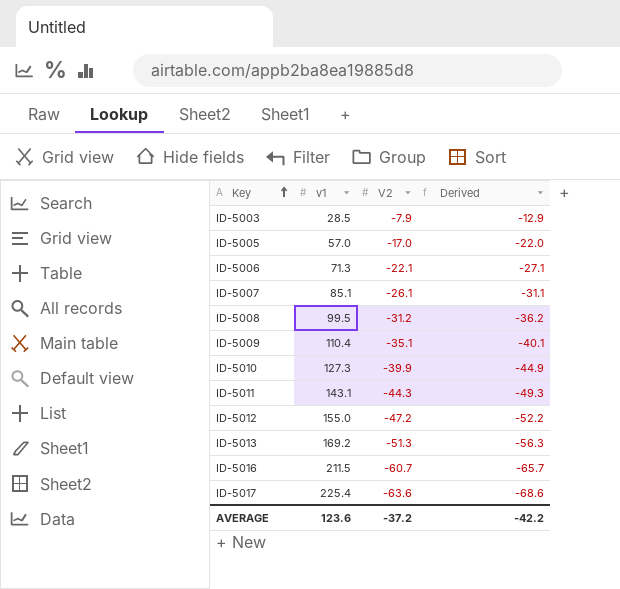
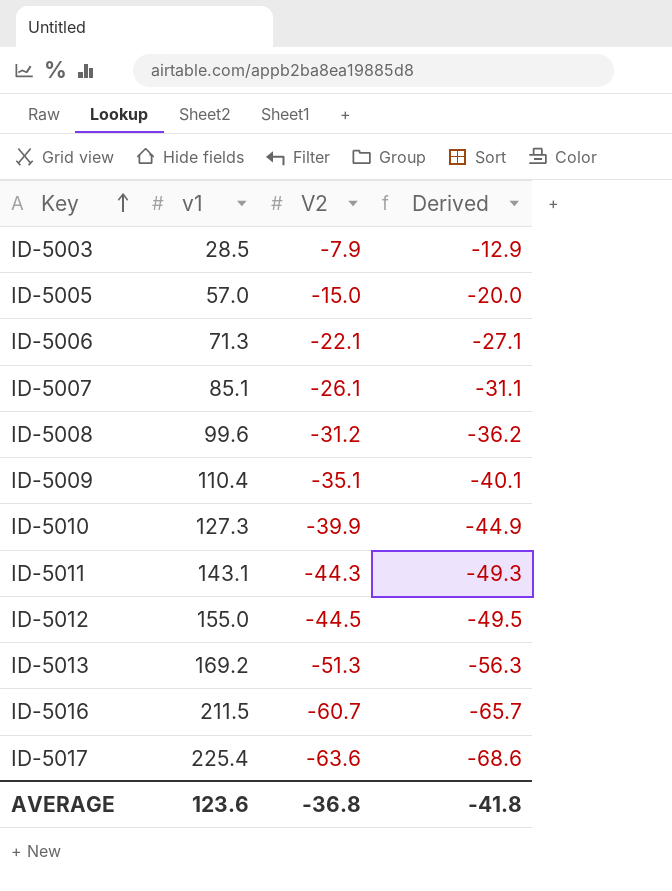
ID-5005 | V2: -17.0 -> -15.0
ID-5005 | Derived: -22.0 -> -20.0
ID-5008 | v1: 99.5 -> 99.6
ID-5012 | V2: -47.2 -> -44.5
ID-5012 | Derived: -52.2 -> -49.5
AVERAGE | V2: -37.2 -> -36.8
AVERAGE | Derived: -42.2 -> -41.8

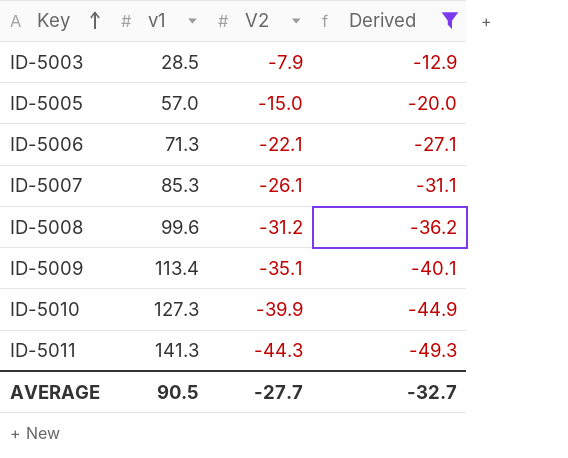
filter: none -> Derived >= -49.3
ID-5007 | v1: 85.1 -> 85.3
ID-5009 | v1: 110.4 -> 113.4
ID-5011 | v1: 143.1 -> 141.3
AVERAGE | v1: 123.6 -> 90.5
AVERAGE | V2: -36.8 -> -27.7
AVERAGE | Derived: -41.8 -> -32.7

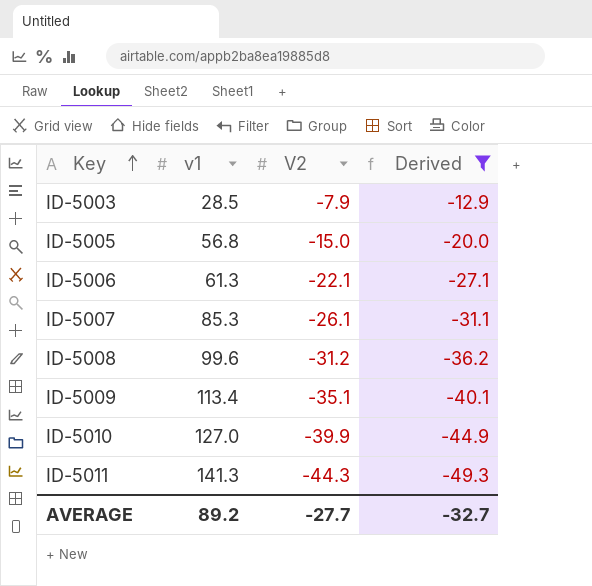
ID-5005 | v1: 57.0 -> 56.8
ID-5006 | v1: 71.3 -> 61.3
ID-5010 | v1: 127.3 -> 127.0
AVERAGE | v1: 90.5 -> 89.2

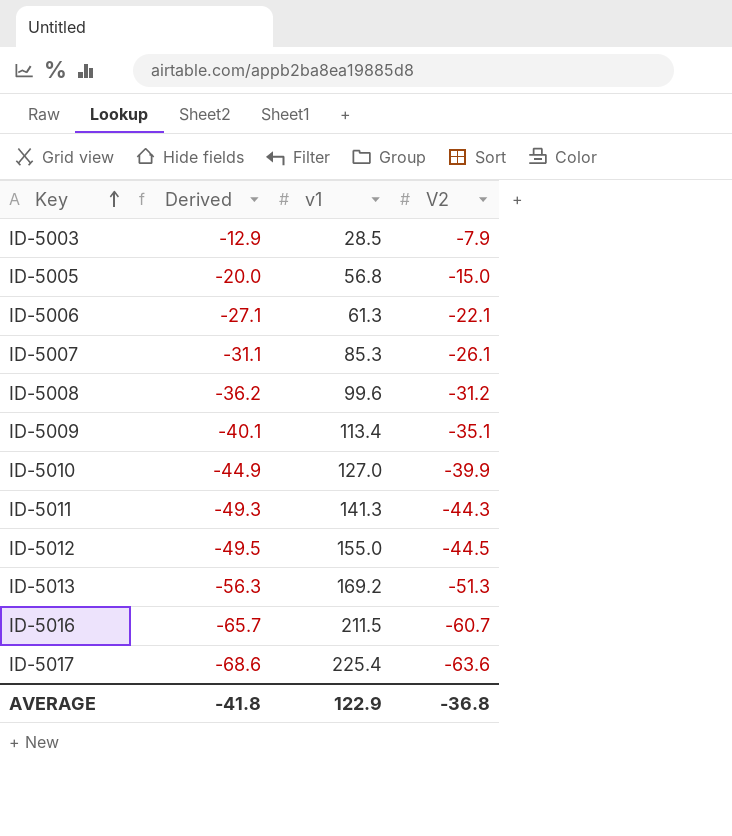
filter: Derived >= -49.3 -> none
column Derived | position: 4 -> 2
AVERAGE | Derived: -32.7 -> -41.8
AVERAGE | v1: 89.2 -> 122.9
AVERAGE | V2: -27.7 -> -36.8

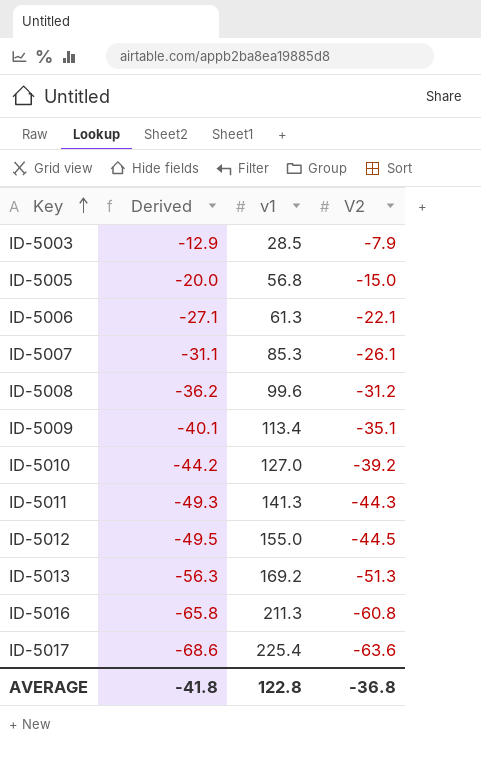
ID-5010 | Derived: -44.9 -> -44.2
ID-5010 | V2: -39.9 -> -39.2
ID-5016 | Derived: -65.7 -> -65.8
ID-5016 | v1: 211.5 -> 211.3
ID-5016 | V2: -60.7 -> -60.8
AVERAGE | v1: 122.9 -> 122.8

